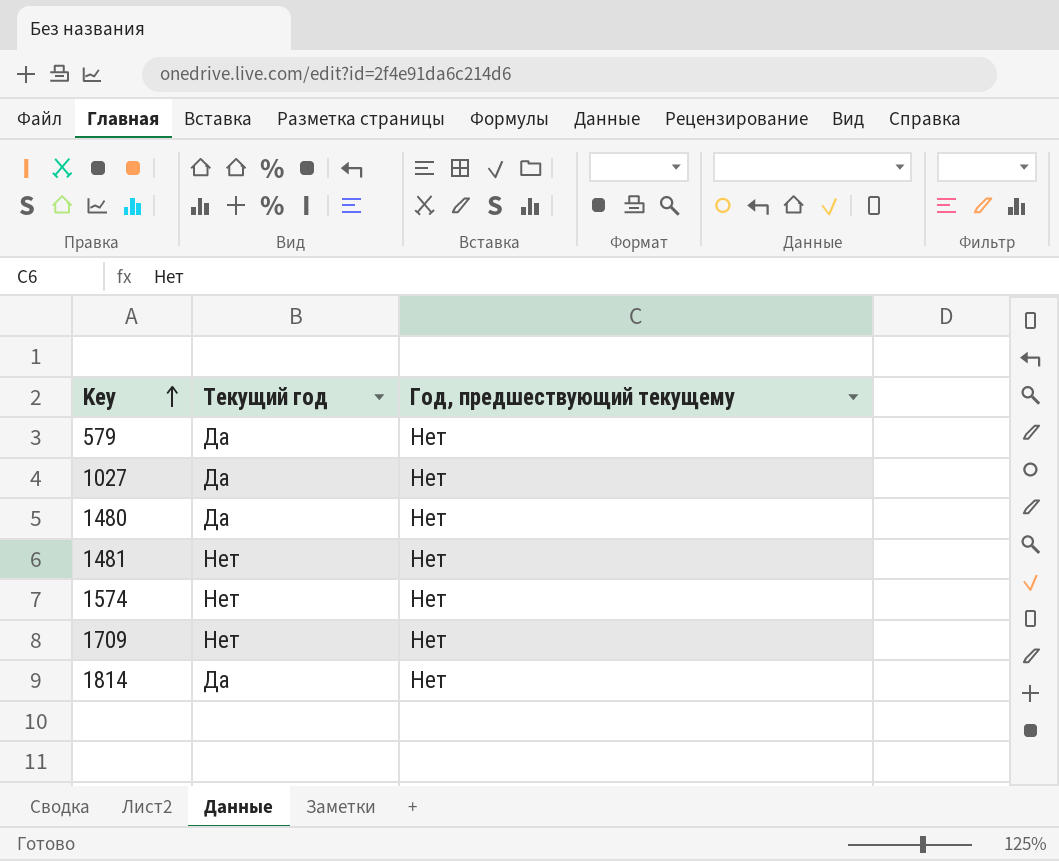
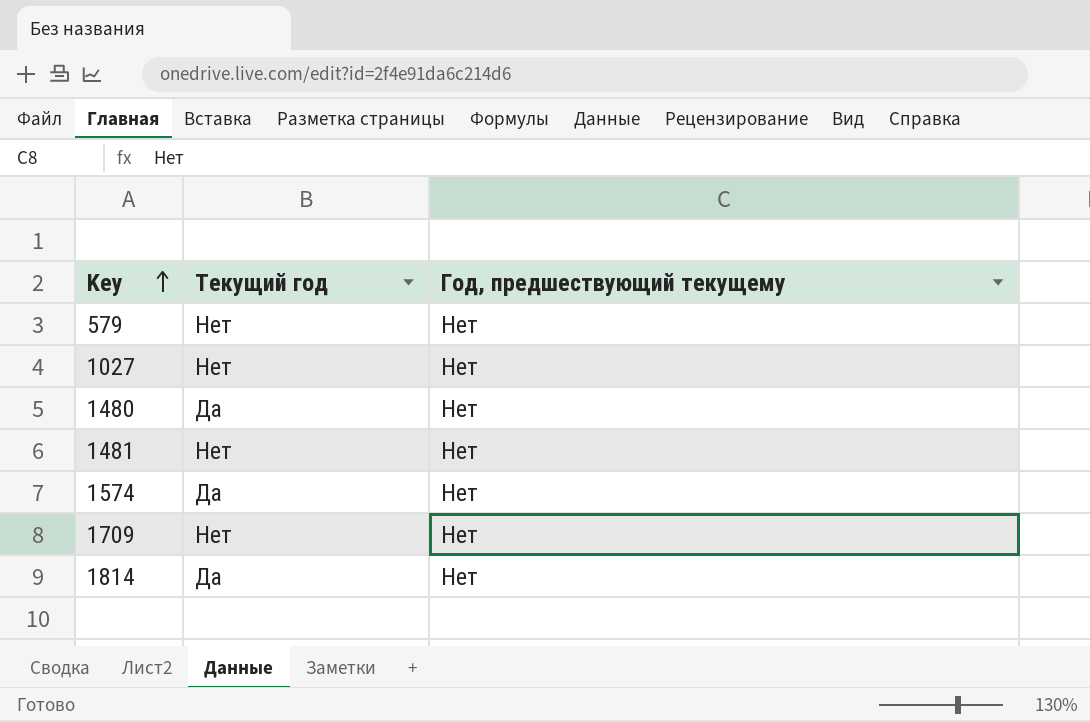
579 | Текущий год: Да -> Нет
1027 | Текущий год: Да -> Нет
1574 | Текущий год: Нет -> Да

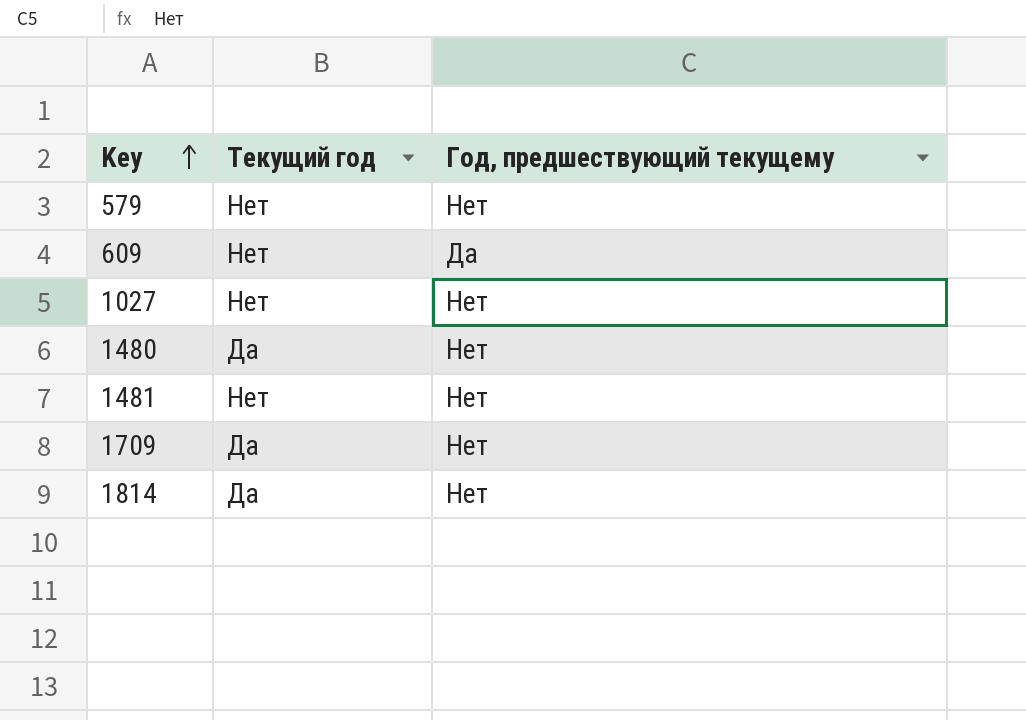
row 1574: Да | Нет -> none
row 609: none -> Нет | Да
1709 | Текущий год: Нет -> Да

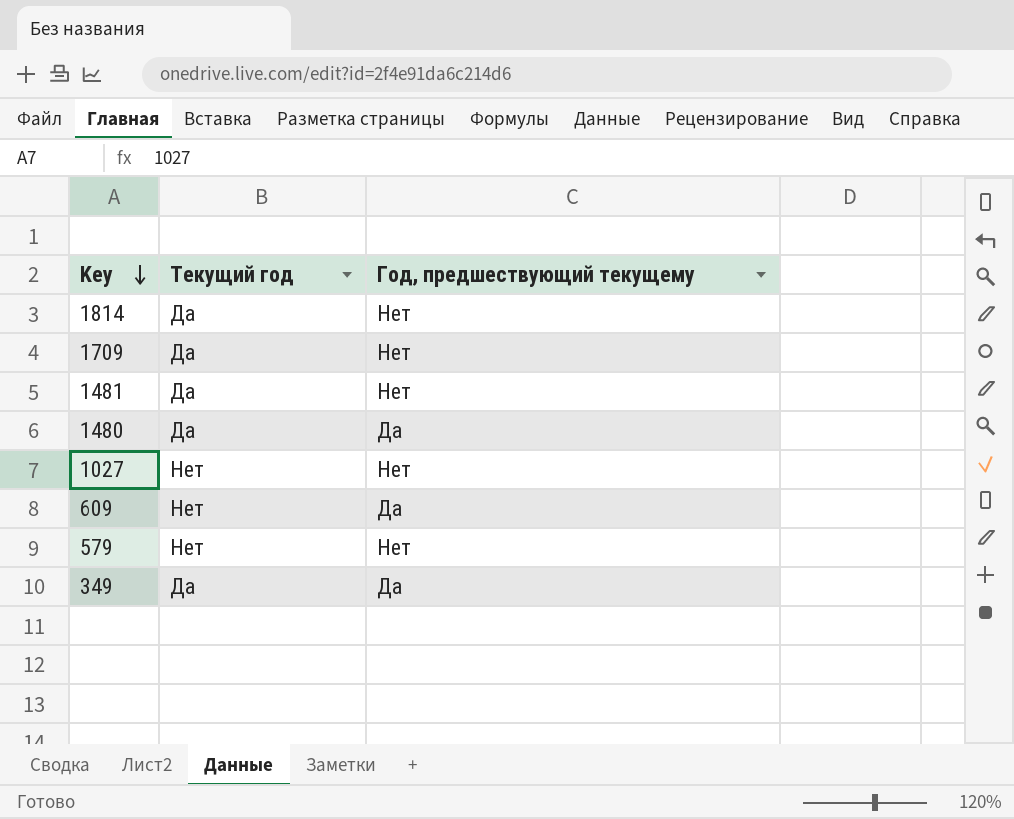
row order: Key ascending -> Key descending
1481 | Текущий год: Нет -> Да
1480 | Год, предшествующий текущему: Нет -> Да
row 349: none -> Да | Да

